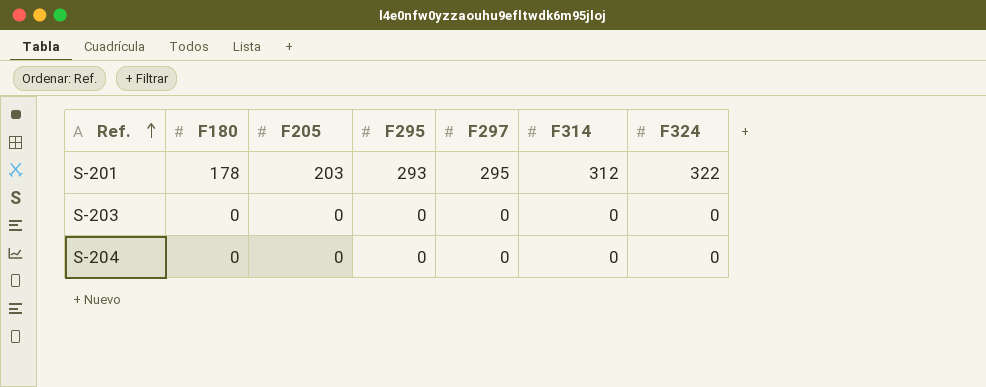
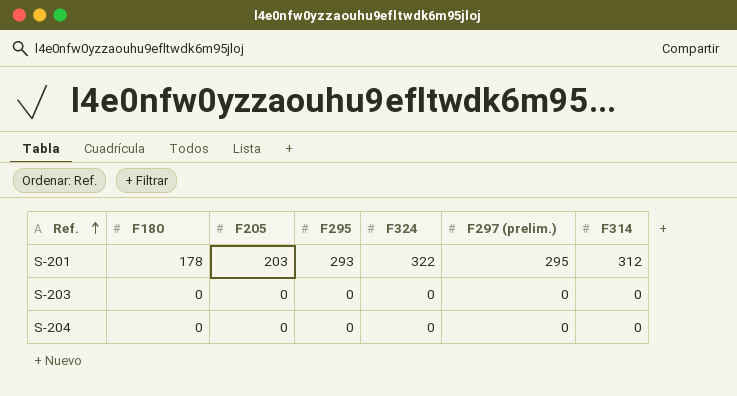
column F324 | position: 7 -> 5
column name: F297 -> F297 (prelim.)

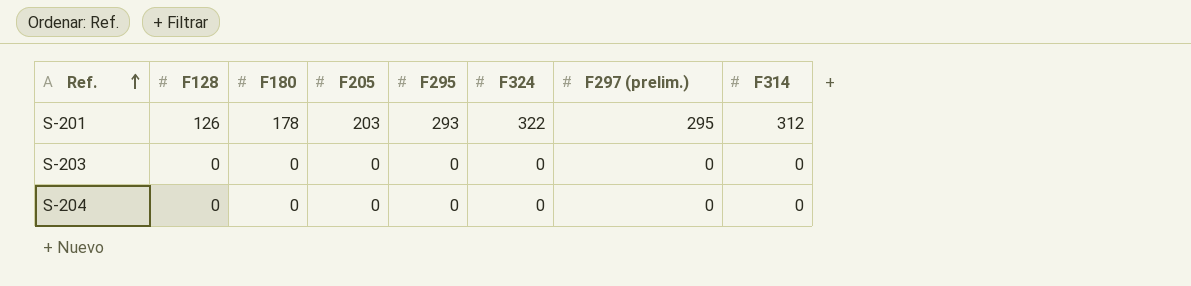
column F128 | position: none -> 2

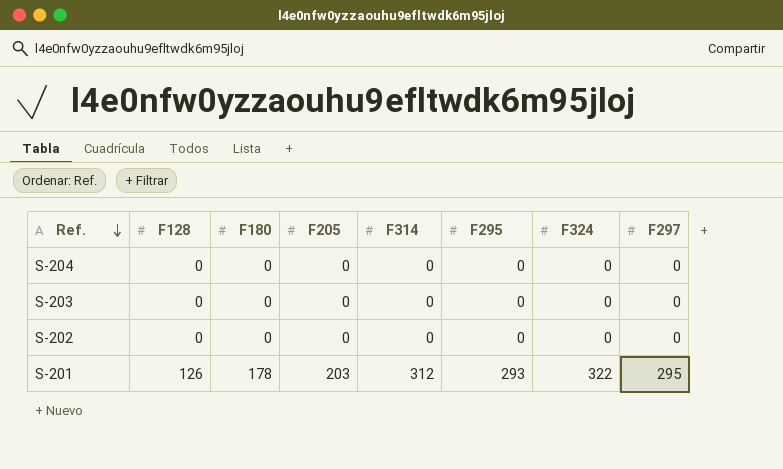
row order: Ref. ascending -> Ref. descending
column F314 | position: 8 -> 5
column name: F297 (prelim.) -> F297
row S-202: none -> 0 | 0 | 0 | 0 | 0 | 0 | 0

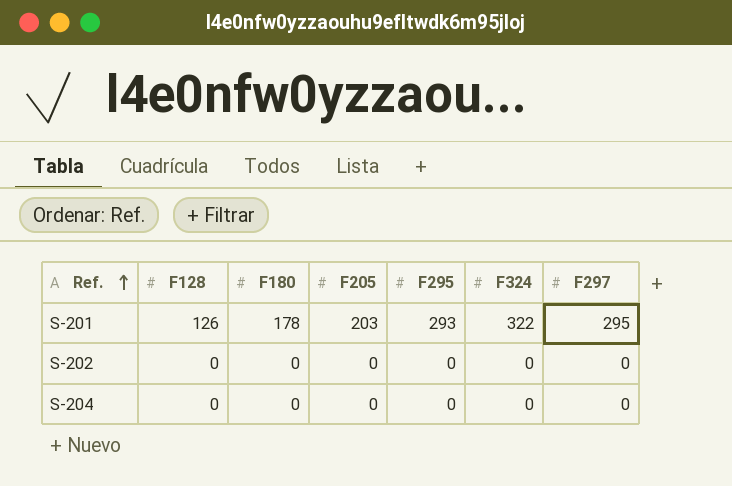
row order: Ref. descending -> Ref. ascending
column F314 | position: 5 -> none
row S-203: 0 | 0 | 0 | 0 | 0 | 0 | 0 -> none

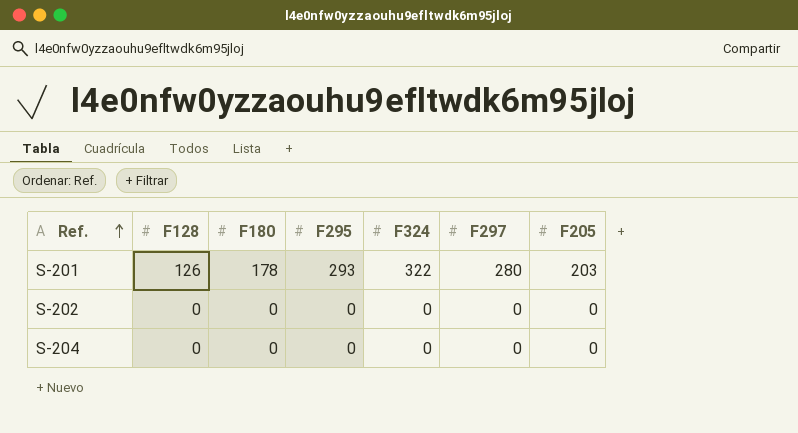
column F205 | position: 4 -> 7
S-201 | F297: 295 -> 280

